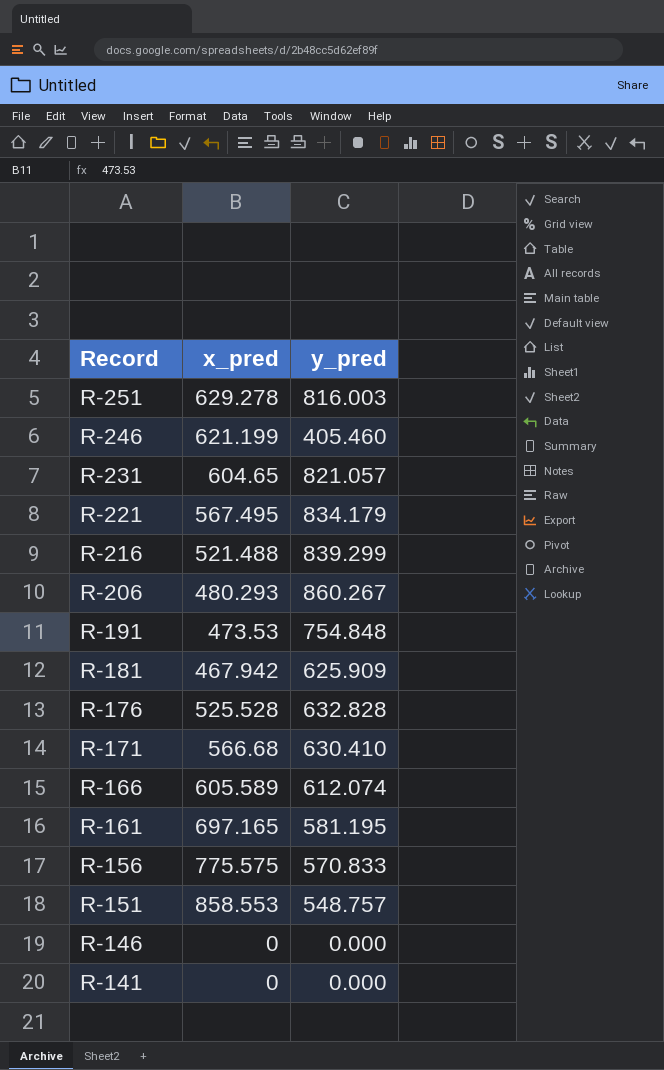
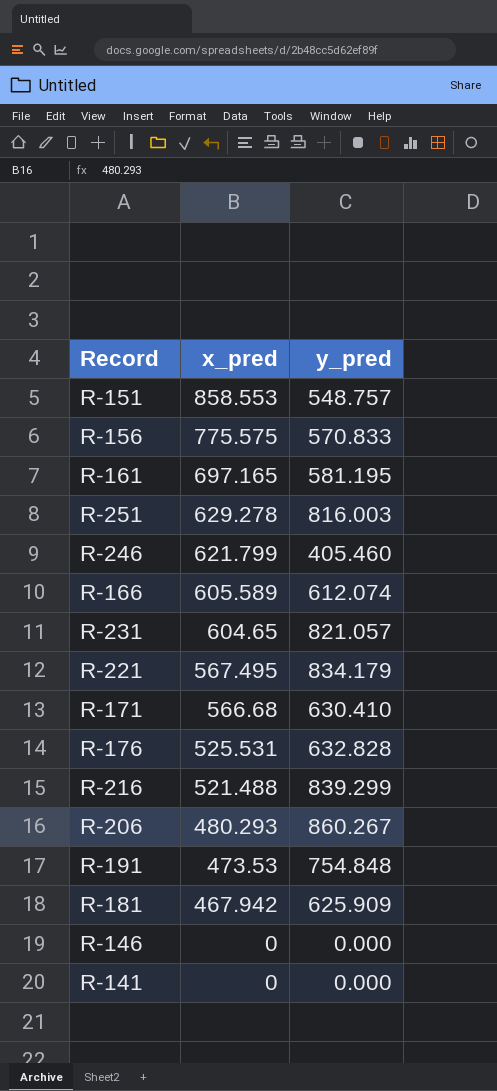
row order: Record descending -> x_pred descending
R-246 | x_pred: 621.199 -> 621.799
R-176 | x_pred: 525.528 -> 525.531

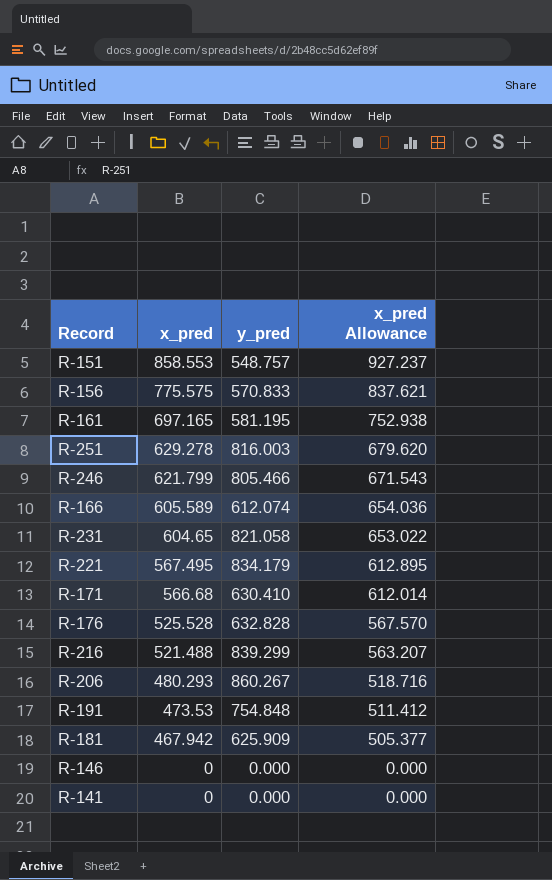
column x_pred Allowance | formula: none -> [x_pred] * 1.08
R-246 | y_pred: 405.460 -> 805.466
R-231 | y_pred: 821.057 -> 821.058
R-176 | x_pred: 525.531 -> 525.528

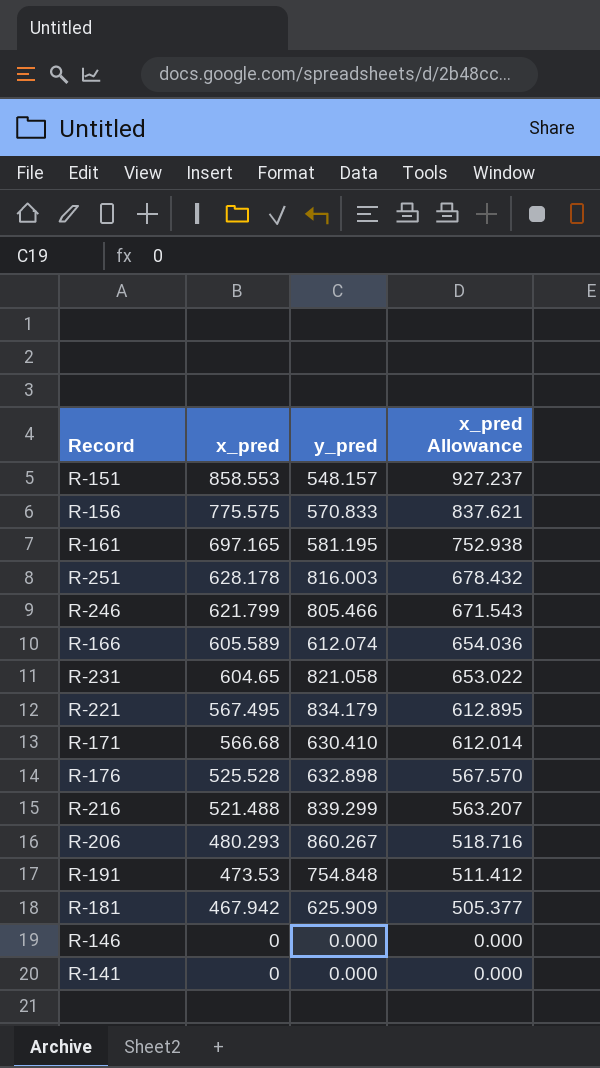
R-151 | y_pred: 548.757 -> 548.157
R-251 | x_pred: 629.278 -> 628.178
R-251 | x_pred Allowance: 679.620 -> 678.432
R-176 | y_pred: 632.828 -> 632.898

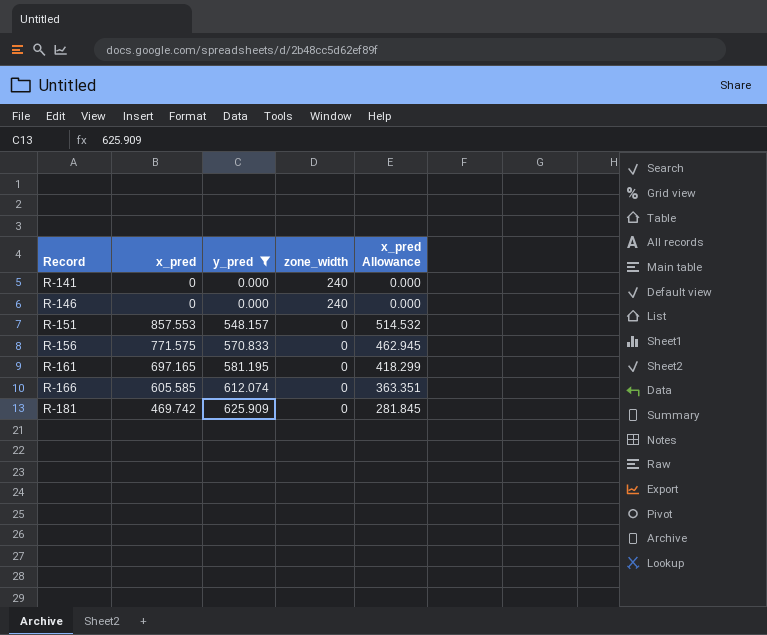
filter: none -> y_pred <= 625.909
row order: x_pred descending -> Record ascending
column zone_width | position: none -> 4
column x_pred Allowance | formula: [x_pred] * 1.08 -> [x_pred] * 0.6
R-151 | x_pred: 858.553 -> 857.553
R-156 | x_pred: 775.575 -> 771.575
R-166 | x_pred: 605.589 -> 605.585
R-181 | x_pred: 467.942 -> 469.742

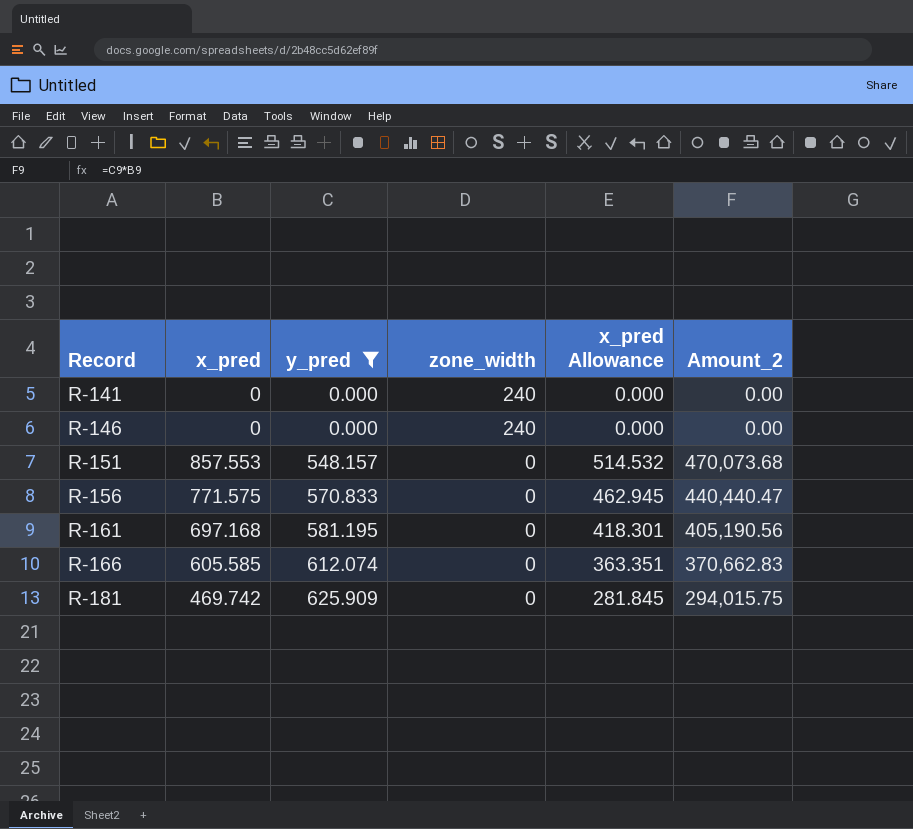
column Amount_2 | formula: none -> [x_pred] * [y_pred]
R-161 | x_pred: 697.165 -> 697.168
R-161 | x_pred Allowance: 418.299 -> 418.301

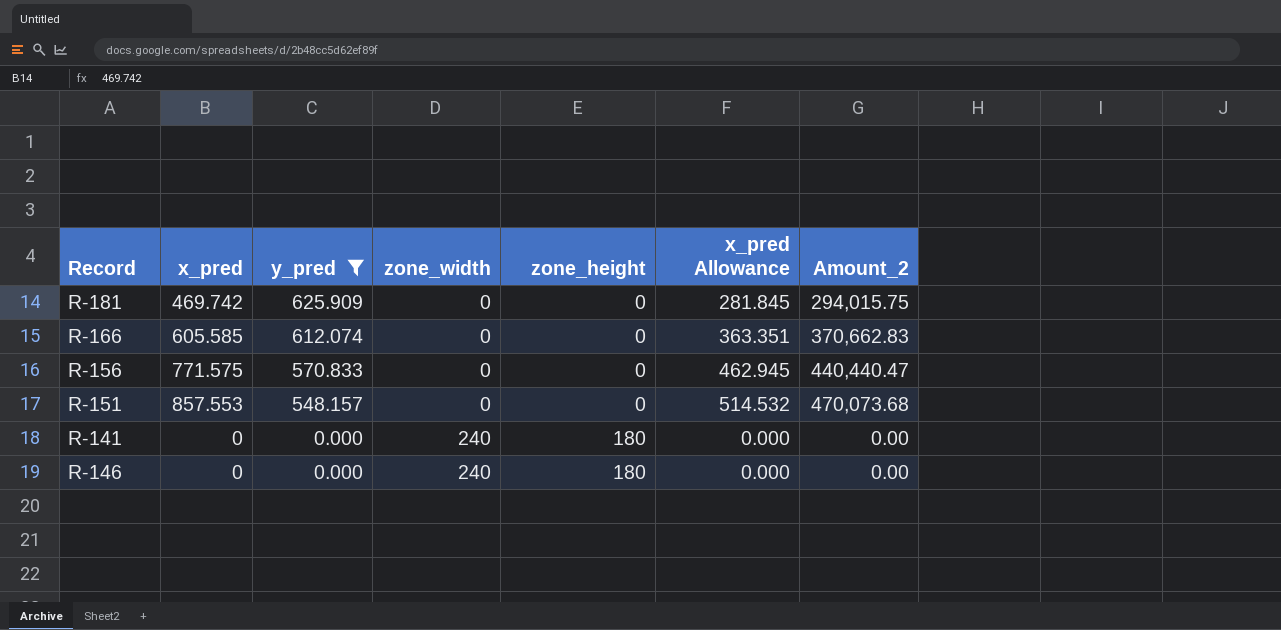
row order: Record ascending -> y_pred descending
column zone_height | position: none -> 5
row R-161: 697.168 | 581.195 | 0 | 418.301 | 405,190.56 -> none

